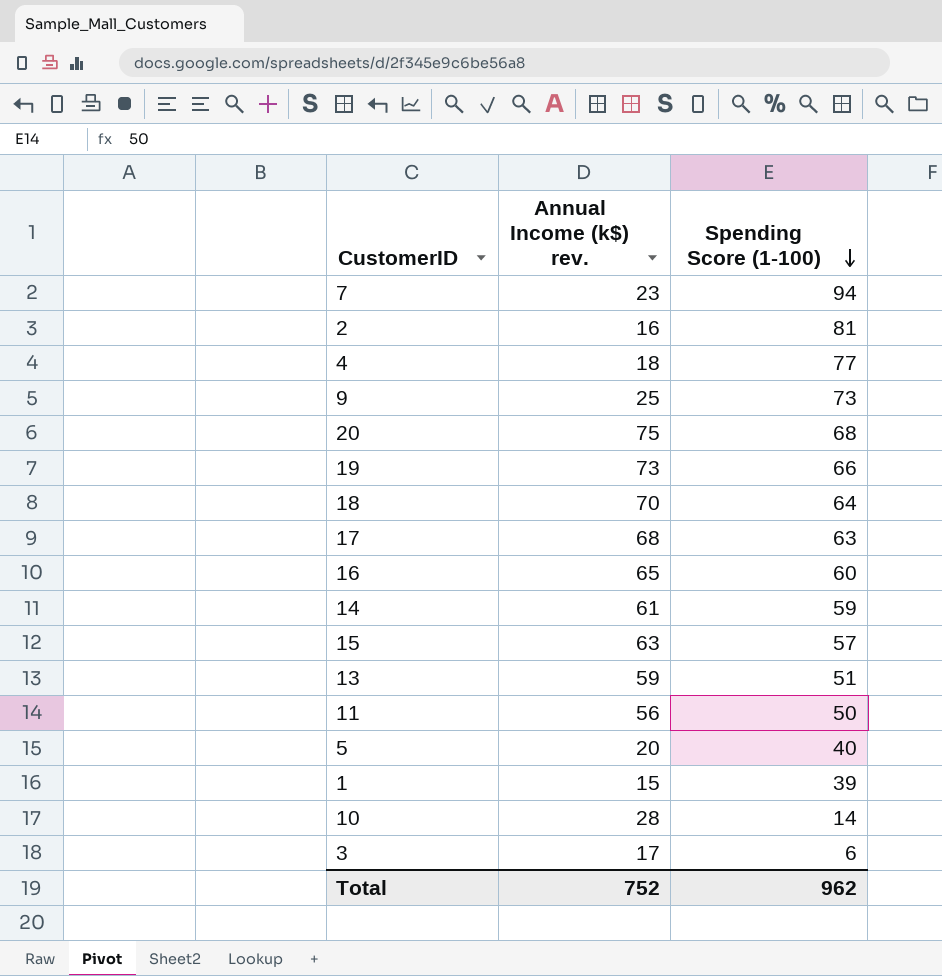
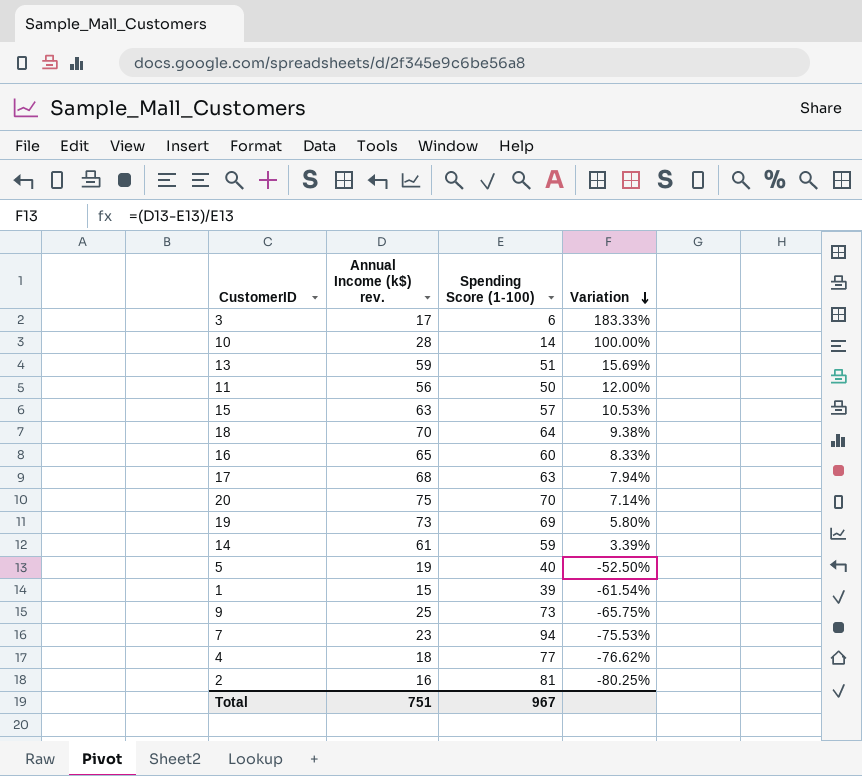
row order: Spending Score (1-100) descending -> Variation descending
column Variation | formula: none -> ([Annual Income (k$) rev.] - [Spending Score (1-100)]) / [Spending Score (1-100)]
20 | Spending Score (1-100): 68 -> 70
19 | Spending Score (1-100): 66 -> 69
5 | Annual Income (k$) rev.: 20 -> 19
Total | Annual Income (k$) rev.: 752 -> 751
Total | Spending Score (1-100): 962 -> 967

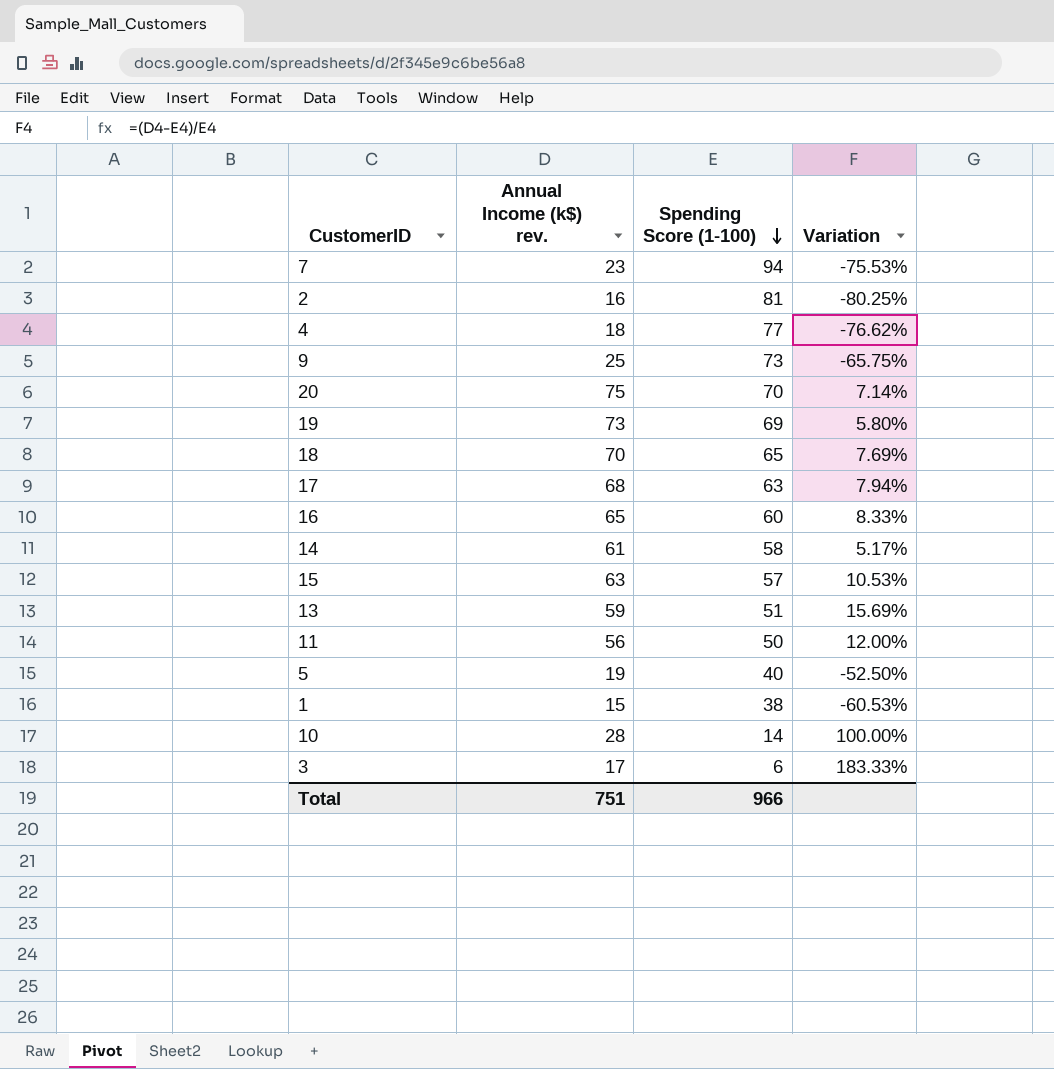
row order: Variation descending -> Spending Score (1-100) descending
18 | Spending Score (1-100): 64 -> 65
18 | Variation: 9.38% -> 7.69%
14 | Spending Score (1-100): 59 -> 58
14 | Variation: 3.39% -> 5.17%
1 | Spending Score (1-100): 39 -> 38
1 | Variation: -61.54% -> -60.53%
Total | Spending Score (1-100): 967 -> 966

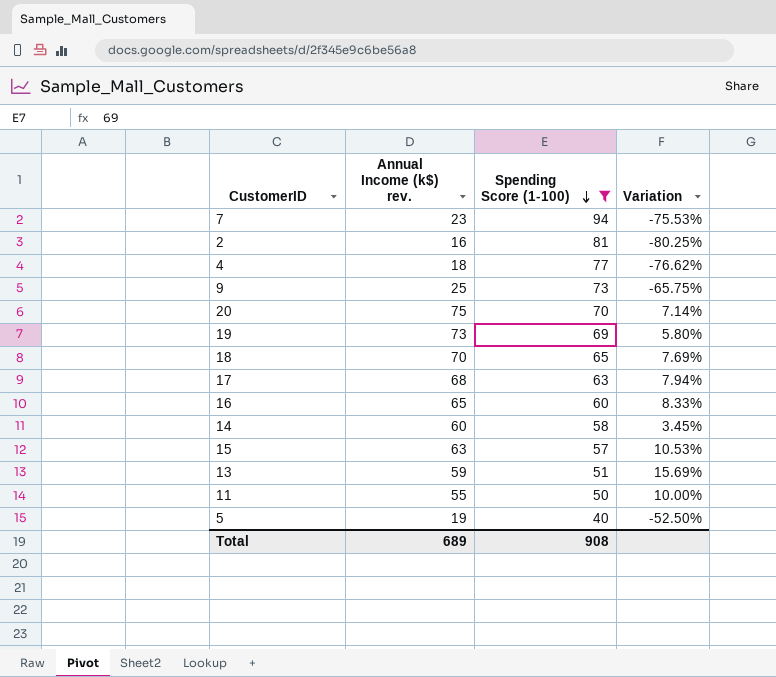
filter: none -> Spending Score (1-100) >= 40
14 | Annual Income (k$) rev.: 61 -> 60
14 | Variation: 5.17% -> 3.45%
11 | Annual Income (k$) rev.: 56 -> 55
11 | Variation: 12.00% -> 10.00%
Total | Annual Income (k$) rev.: 751 -> 689
Total | Spending Score (1-100): 966 -> 908

